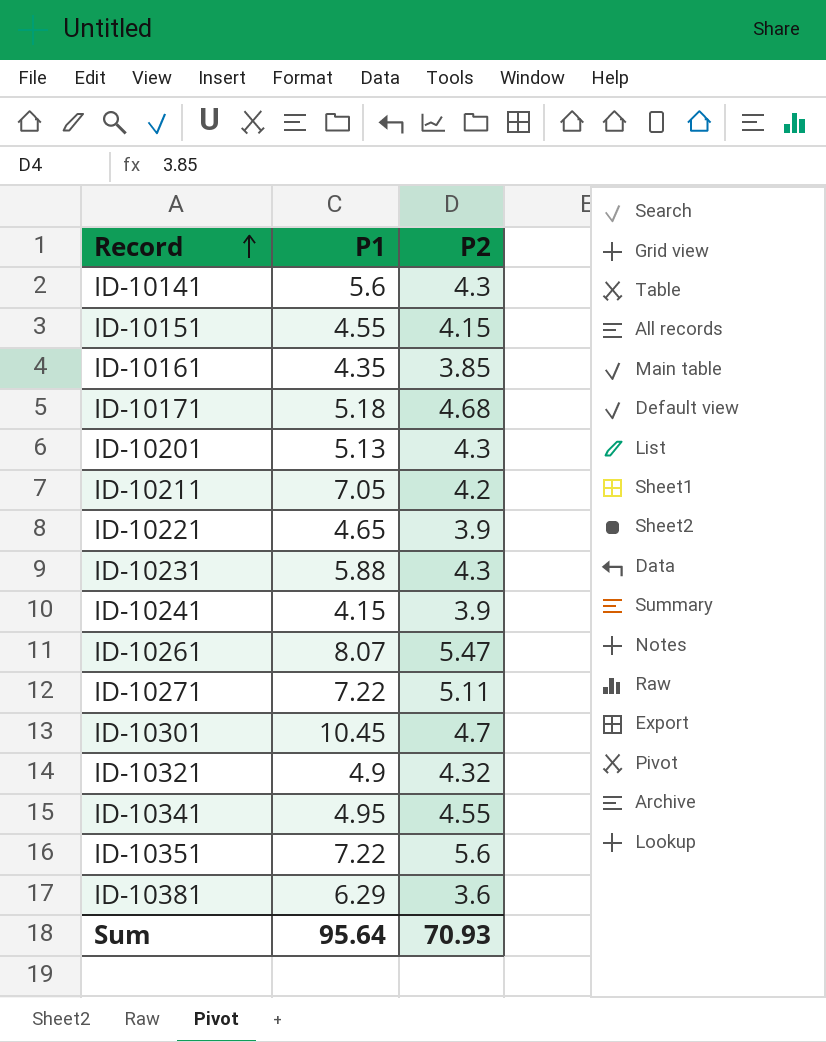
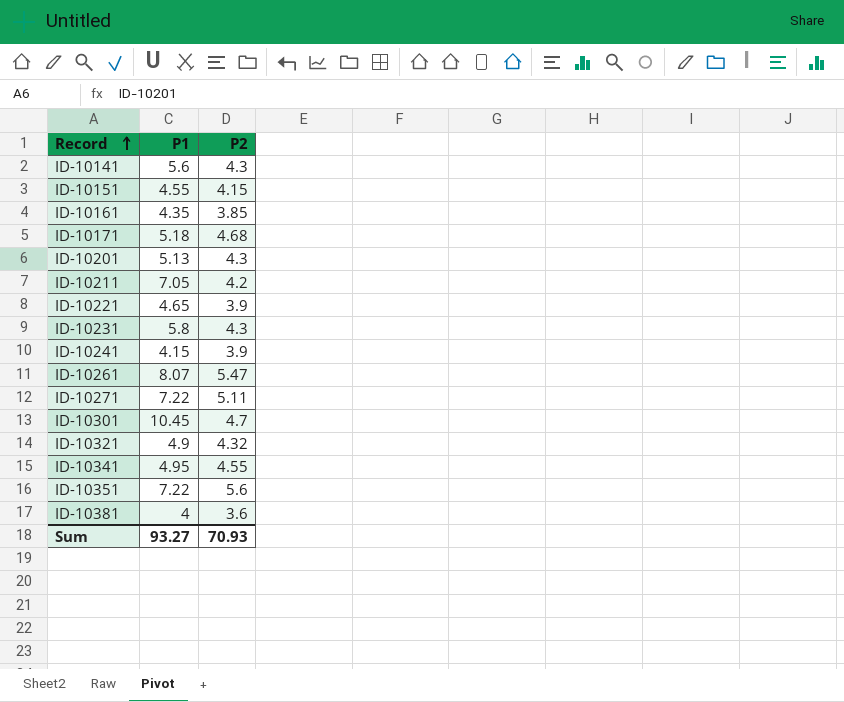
ID-10231 | P1: 5.88 -> 5.8
ID-10381 | P1: 6.29 -> 4
Sum | P1: 95.64 -> 93.27

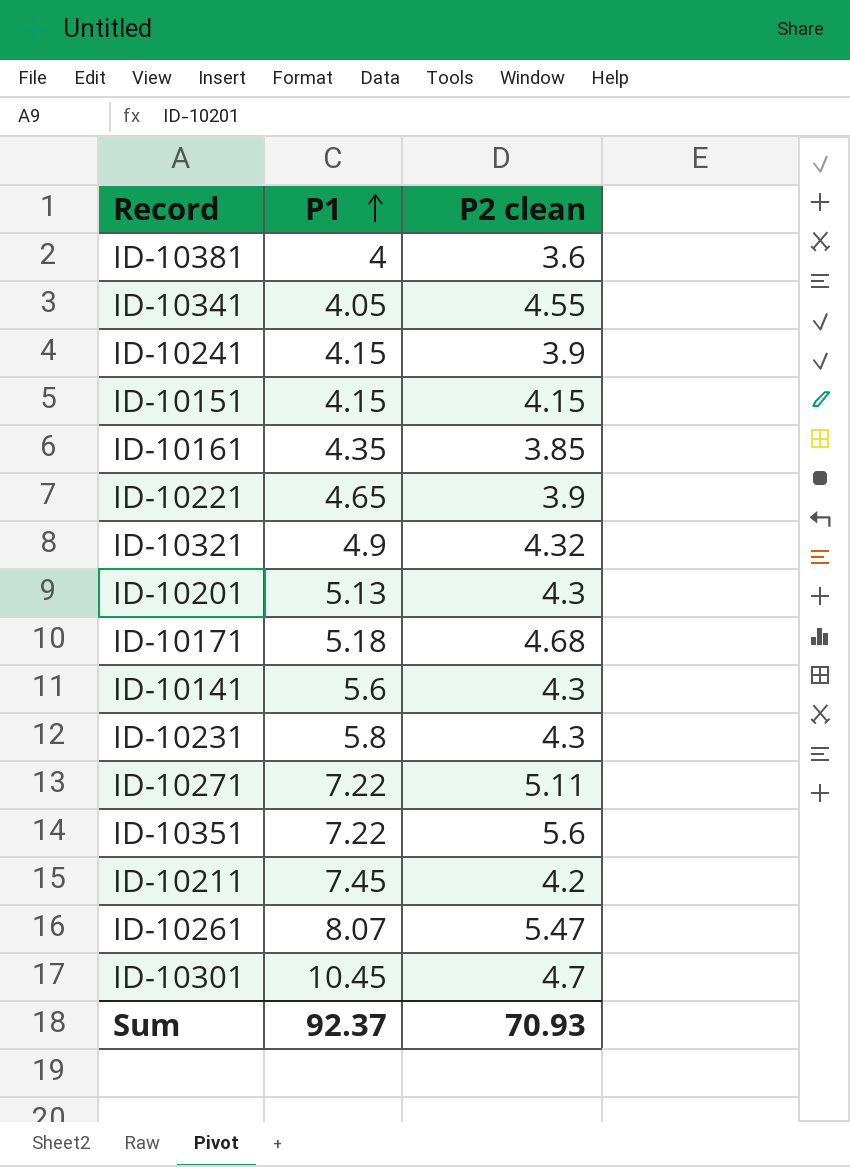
row order: Record ascending -> P1 ascending
column name: P2 -> P2 clean
ID-10341 | P1: 4.95 -> 4.05
ID-10151 | P1: 4.55 -> 4.15
ID-10211 | P1: 7.05 -> 7.45
Sum | P1: 93.27 -> 92.37

